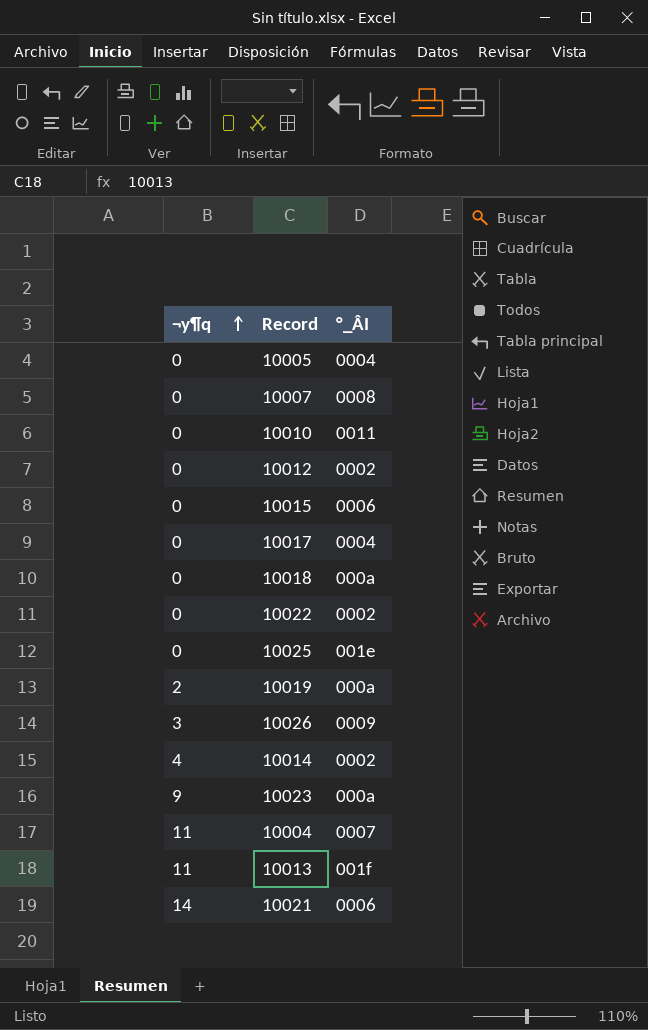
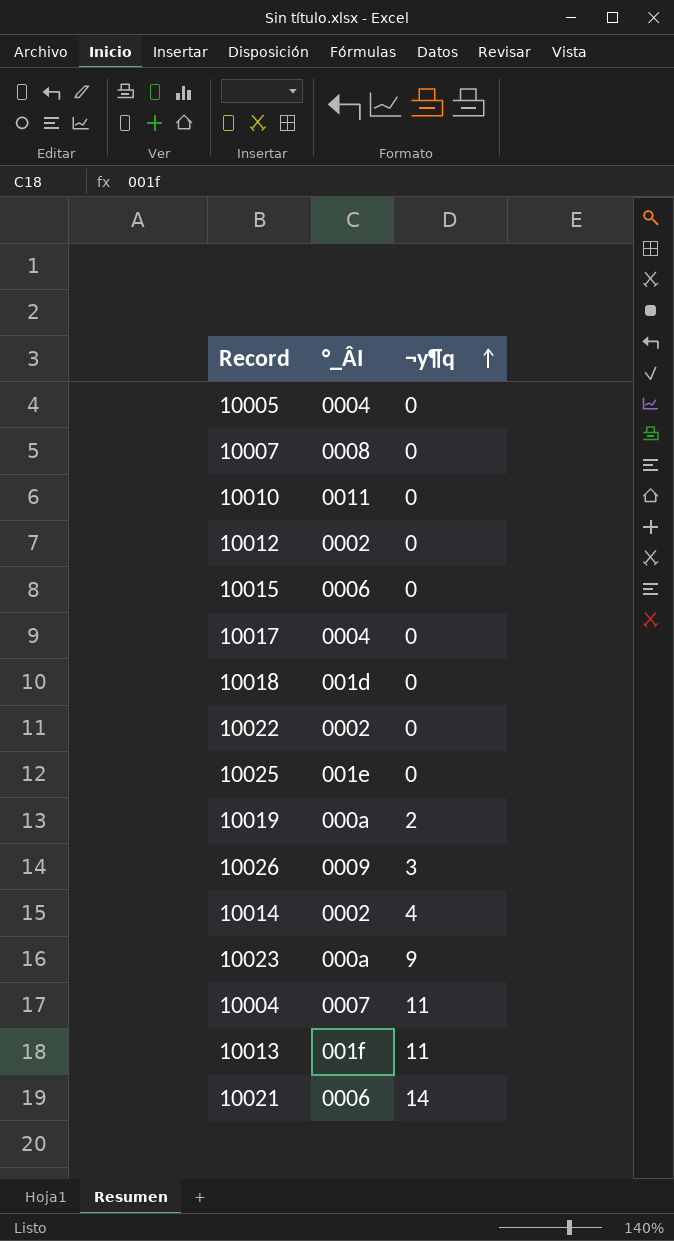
column ¬y¶q | position: 1 -> 3
10018 | °_ÂI: 000a -> 001d

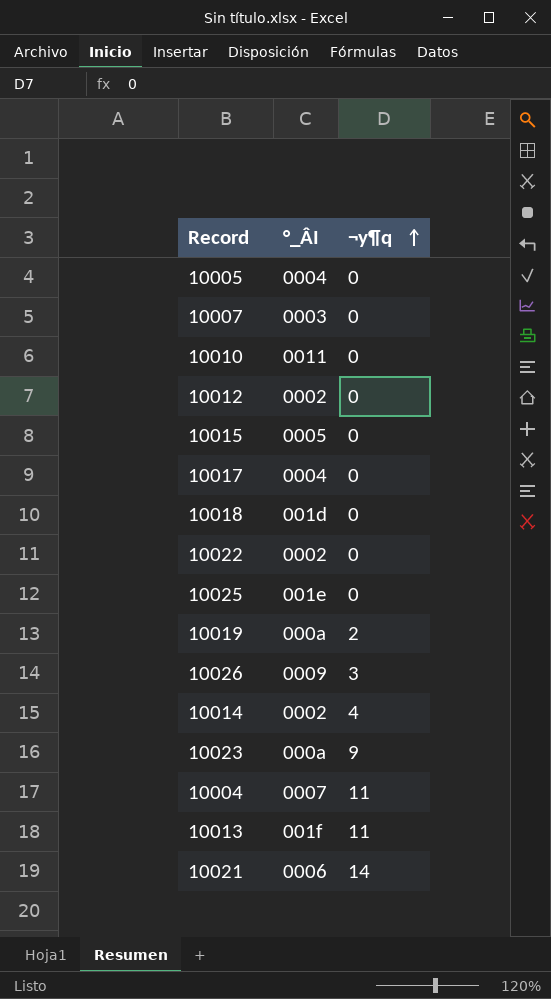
10007 | °_ÂI: 0008 -> 0003
10015 | °_ÂI: 0006 -> 0005

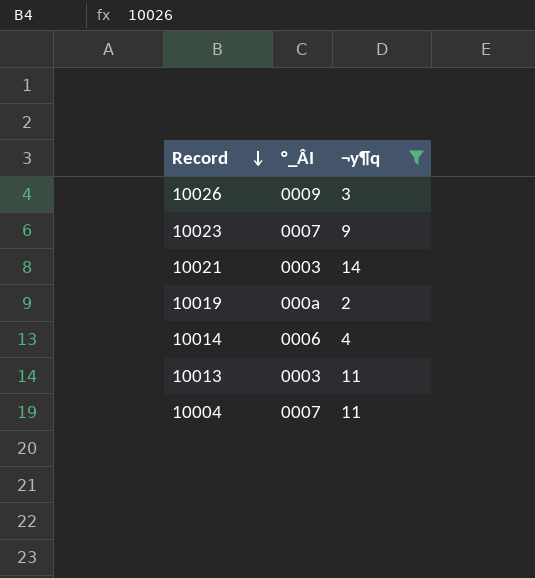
filter: none -> ¬y¶q != 0
row order: ¬y¶q ascending -> Record descending
10023 | °_ÂI: 000a -> 0007
10021 | °_ÂI: 0006 -> 0003
10014 | °_ÂI: 0002 -> 0006
10013 | °_ÂI: 001f -> 0003

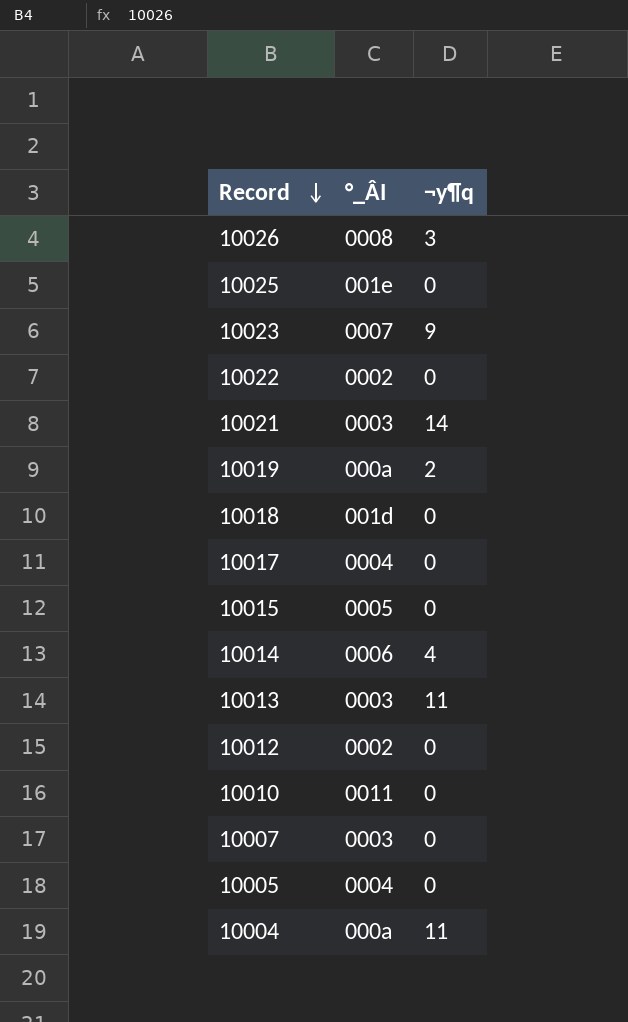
filter: ¬y¶q != 0 -> none
10026 | °_ÂI: 0009 -> 0008
10004 | °_ÂI: 0007 -> 000a

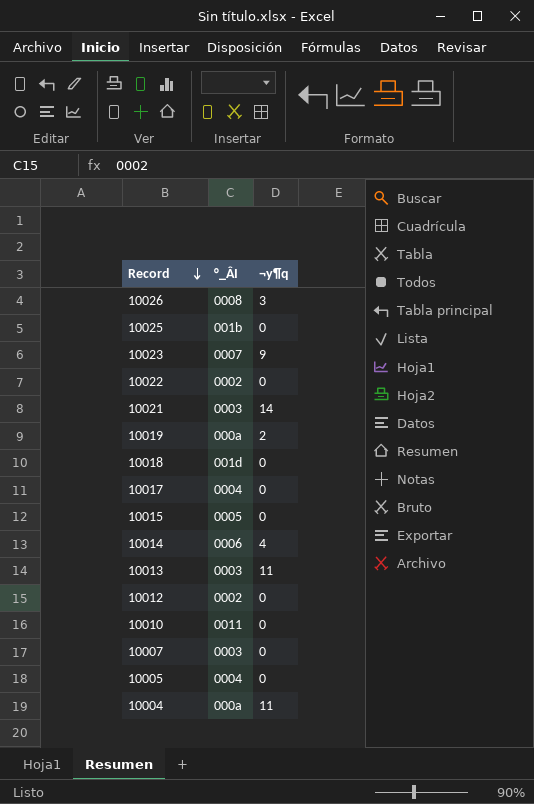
10025 | °_ÂI: 001e -> 001b

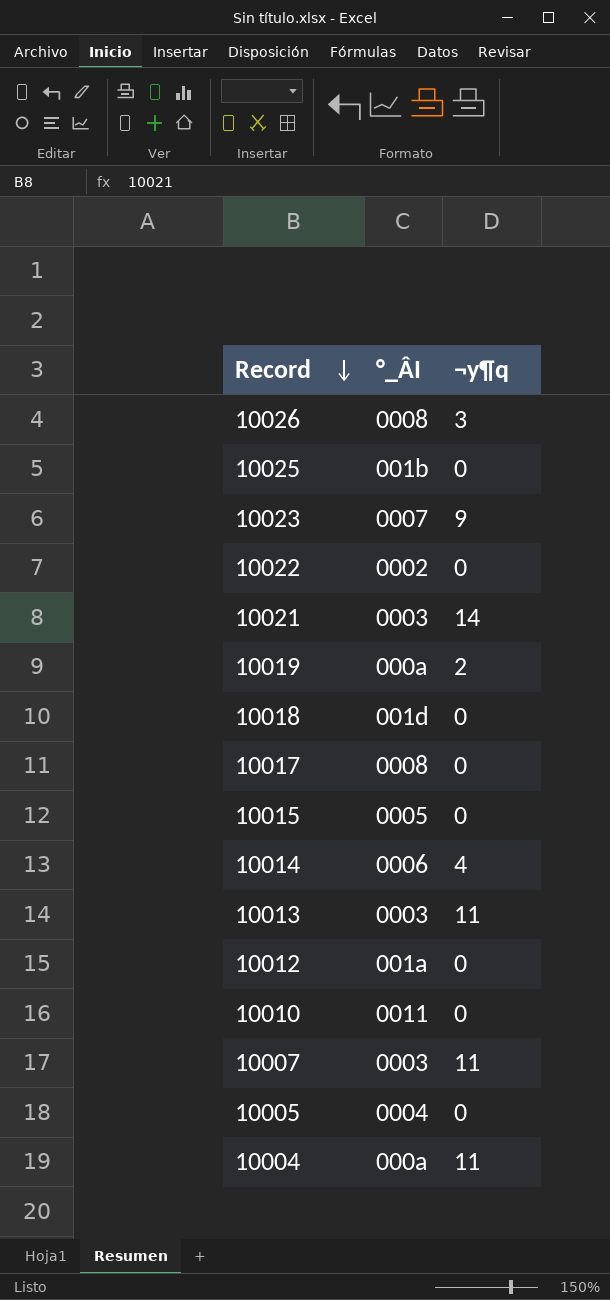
10017 | °_ÂI: 0004 -> 0008
10012 | °_ÂI: 0002 -> 001a
10007 | ¬y¶q: 0 -> 11

